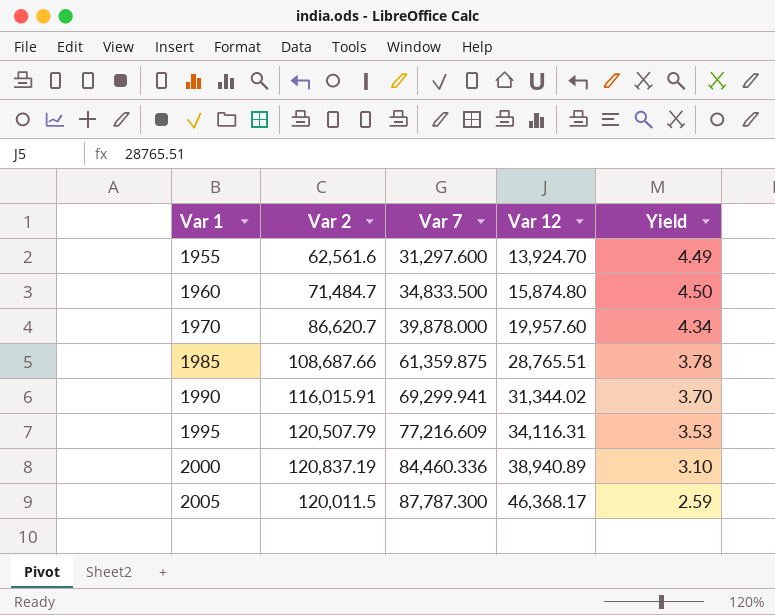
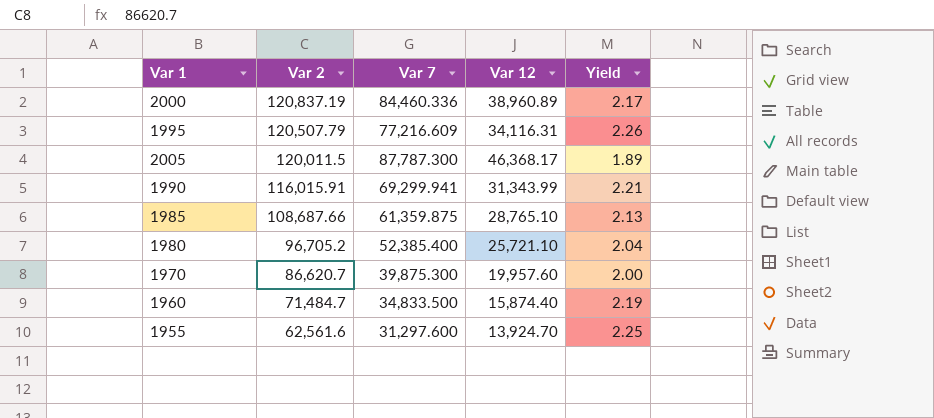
row order: Var 1 ascending -> Var 2 descending
column Yield | formula: [Var 2] / [Var 12] -> [Var 7] / [Var 12]
2000 | Var 12: 38,940.89 -> 38,960.89
1990 | Var 12: 31,344.02 -> 31,343.99
1985 | Var 12: 28,765.51 -> 28,765.10
row 1980: none -> 96,705.2 | 52,385.400 | 25,721.10 | 2.04
1970 | Var 7: 39,878.000 -> 39,875.300
1960 | Var 12: 15,874.80 -> 15,874.40

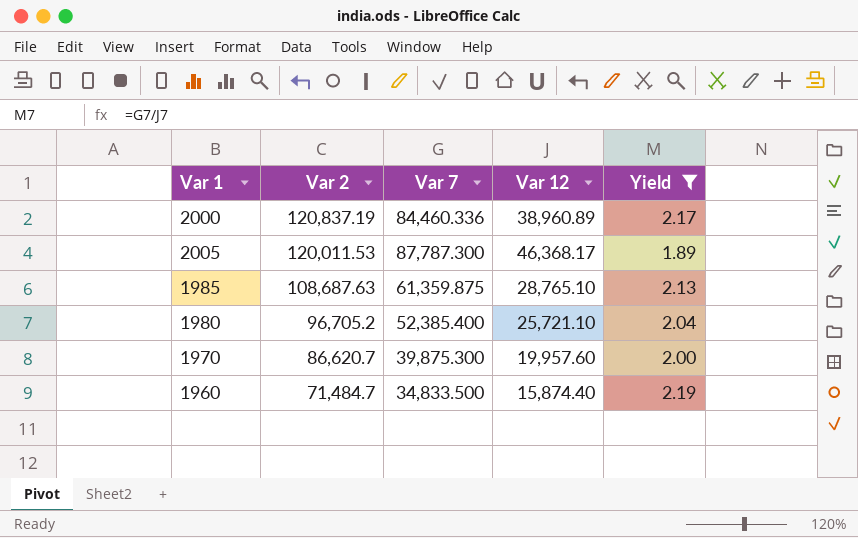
filter: none -> Yield <= 2.19
2005 | Var 2: 120,011.5 -> 120,011.53
1985 | Var 2: 108,687.66 -> 108,687.63

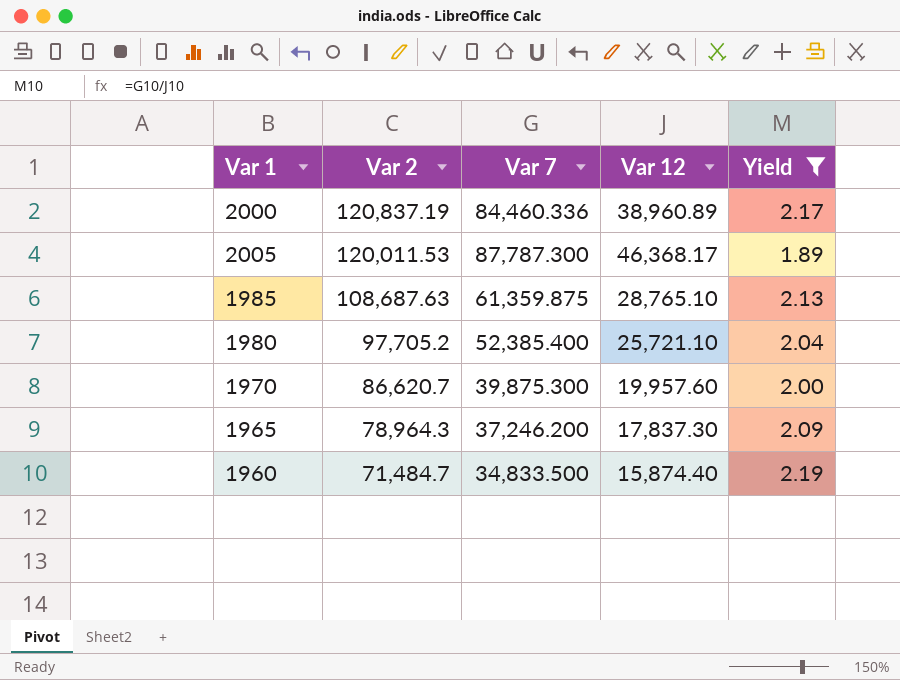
1980 | Var 2: 96,705.2 -> 97,705.2
row 1965: none -> 78,964.3 | 37,246.200 | 17,837.30 | 2.09

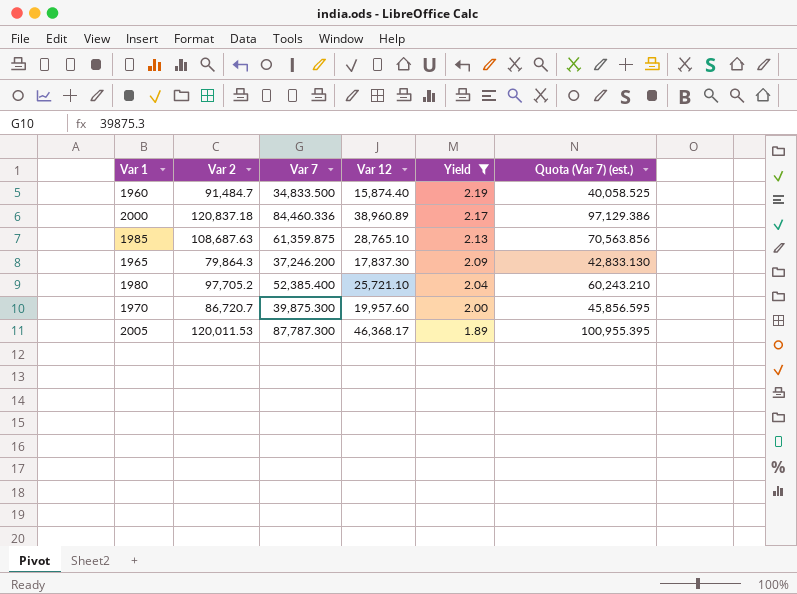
row order: Var 2 descending -> Yield descending
column Quota (Var 7) (est.) | formula: none -> [Var 7] * 1.15
1960 | Var 2: 71,484.7 -> 91,484.7
2000 | Var 2: 120,837.19 -> 120,837.18
1965 | Var 2: 78,964.3 -> 79,864.3
1970 | Var 2: 86,620.7 -> 86,720.7

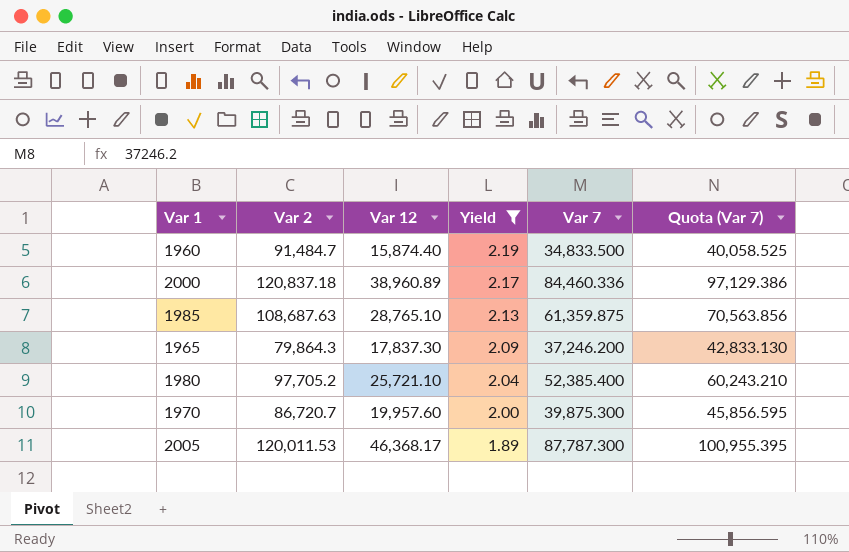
column Var 7 | position: 3 -> 5
column name: Quota (Var 7) (est.) -> Quota (Var 7)

